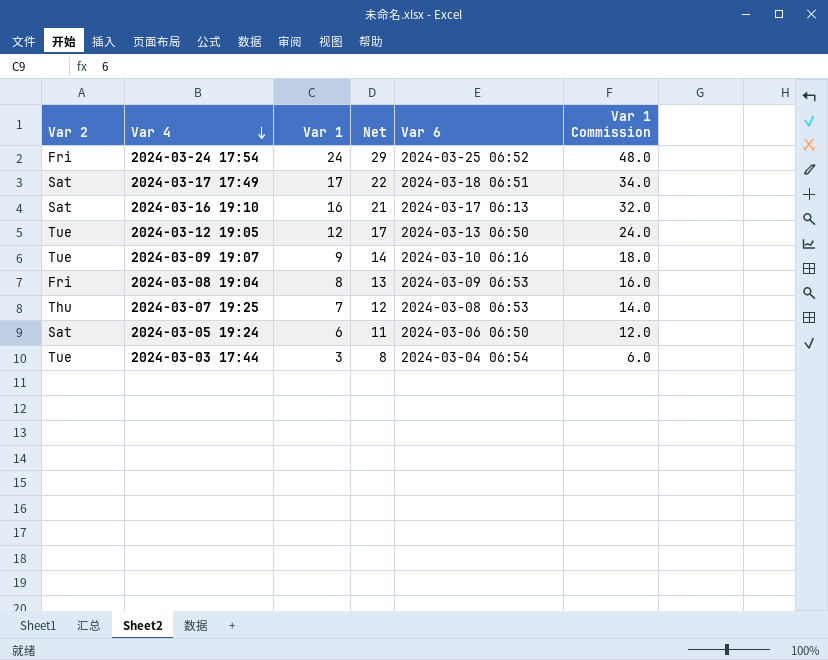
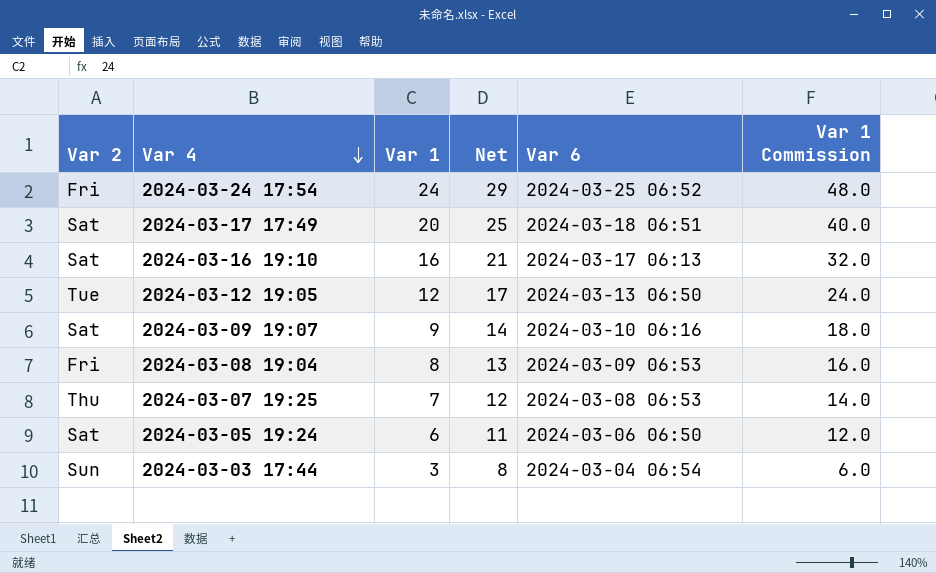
2024-03-17 17:49 | Var 1: 17 -> 20
2024-03-17 17:49 | Net: 22 -> 25
2024-03-17 17:49 | Var 1 Commission: 34.0 -> 40.0
2024-03-09 19:07 | Var 2: Tue -> Sat
2024-03-03 17:44 | Var 2: Tue -> Sun

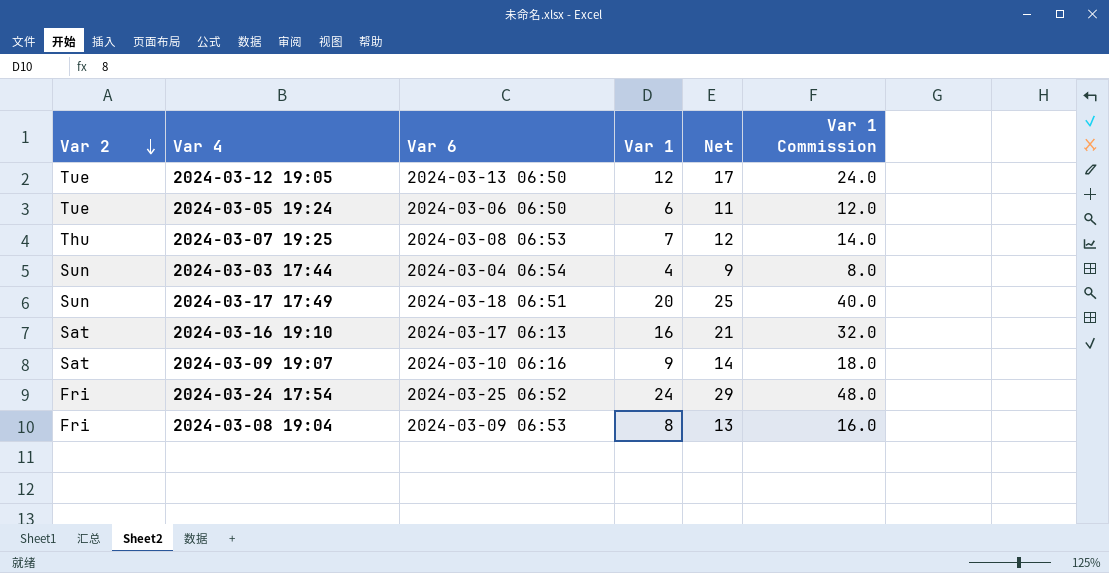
row order: Var 4 descending -> Var 2 descending
column Var 6 | position: 5 -> 3
2024-03-05 19:24 | Var 2: Sat -> Tue
2024-03-03 17:44 | Var 1: 3 -> 4
2024-03-03 17:44 | Net: 8 -> 9
2024-03-03 17:44 | Var 1 Commission: 6.0 -> 8.0
2024-03-17 17:49 | Var 2: Sat -> Sun

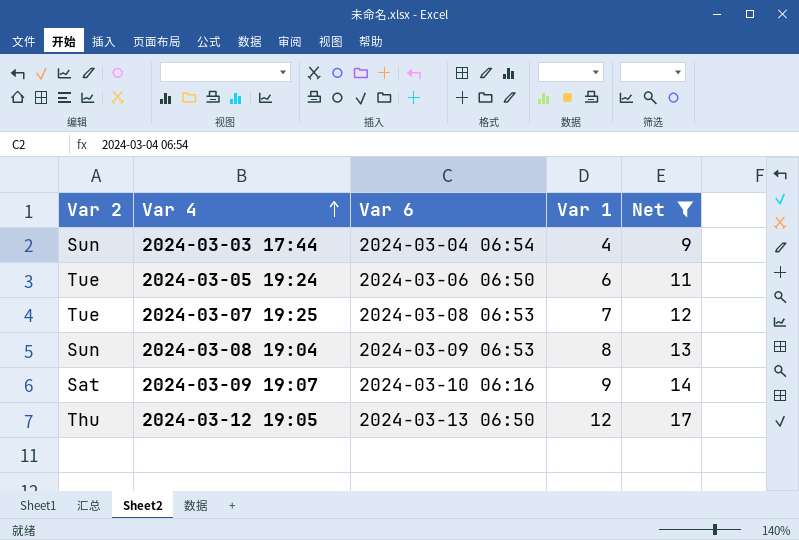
filter: none -> Net <= 17
row order: Var 2 descending -> Var 4 ascending
column Var 1 Commission | formula: [Var 1] * 2 -> none
2024-03-07 19:25 | Var 2: Thu -> Tue
2024-03-08 19:04 | Var 2: Fri -> Sun
2024-03-12 19:05 | Var 2: Tue -> Thu

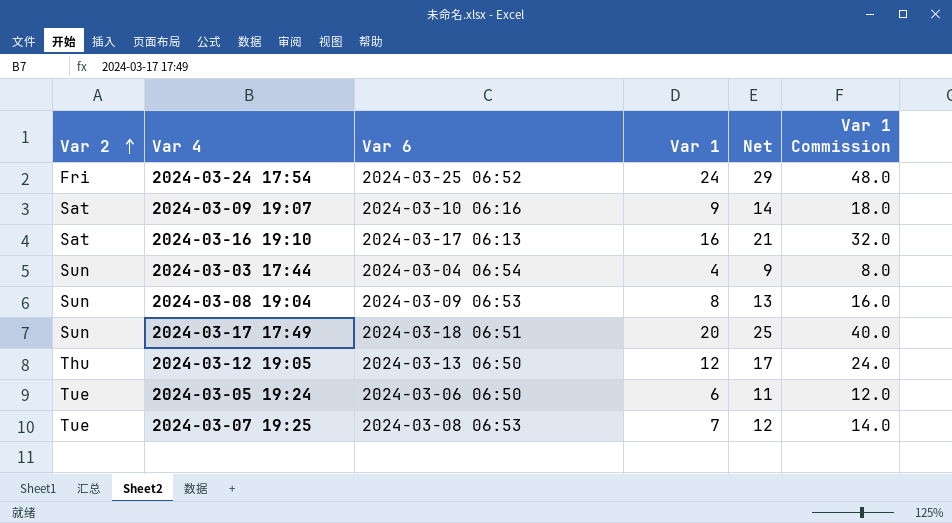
filter: Net <= 17 -> none
row order: Var 4 ascending -> Var 2 ascending
column Var 1 Commission | formula: none -> [Var 1] * 2

